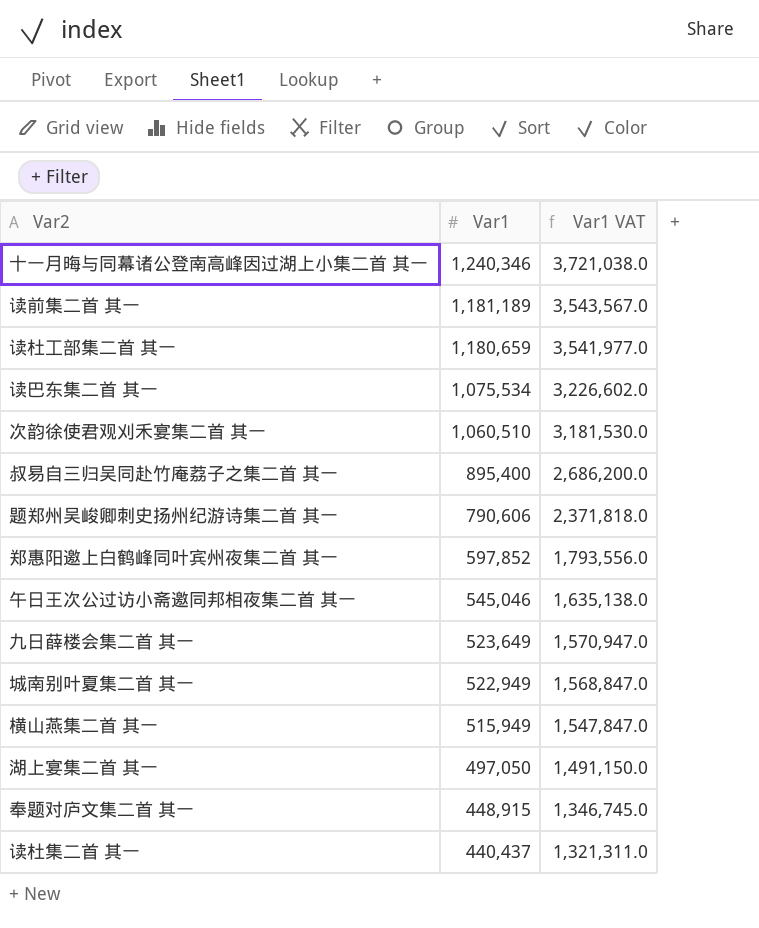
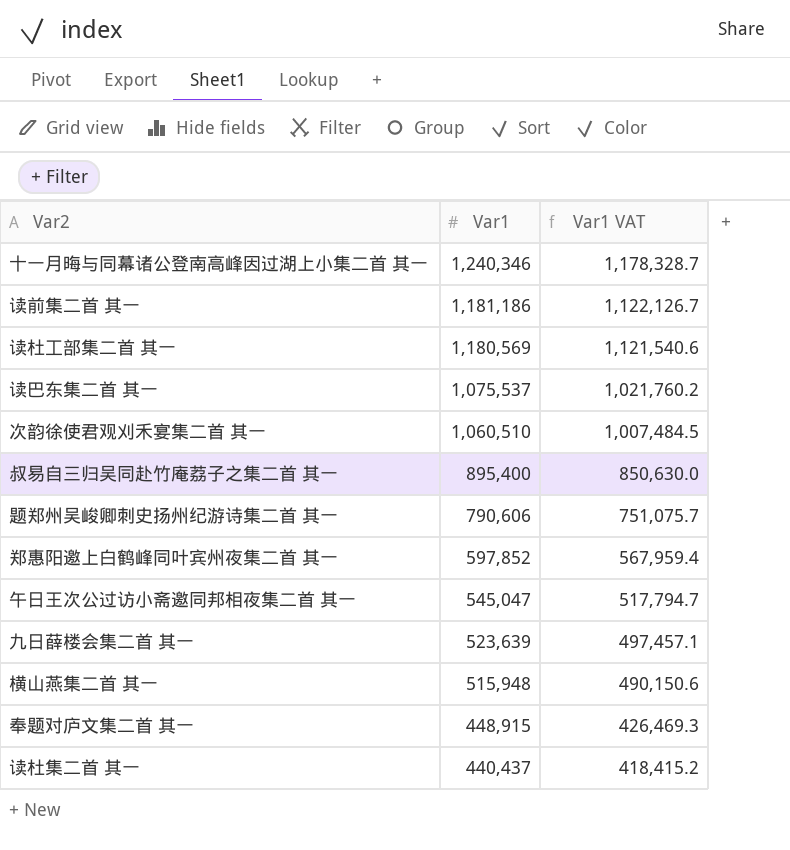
column Var1 VAT | formula: [Var1] * 3 -> [Var1] * 0.95
row 城南别叶夏集二首 其一: 522,949 | 1,568,847.0 -> none
row 湖上宴集二首 其一: 497,050 | 1,491,150.0 -> none
读前集二首 其一 | Var1: 1,181,189 -> 1,181,186
读杜工部集二首 其一 | Var1: 1,180,659 -> 1,180,569
读巴东集二首 其一 | Var1: 1,075,534 -> 1,075,537
午日王次公过访小斋邀同邦相夜集二首 其一 | Var1: 545,046 -> 545,047
九日薛楼会集二首 其一 | Var1: 523,649 -> 523,639
横山燕集二首 其一 | Var1: 515,949 -> 515,948

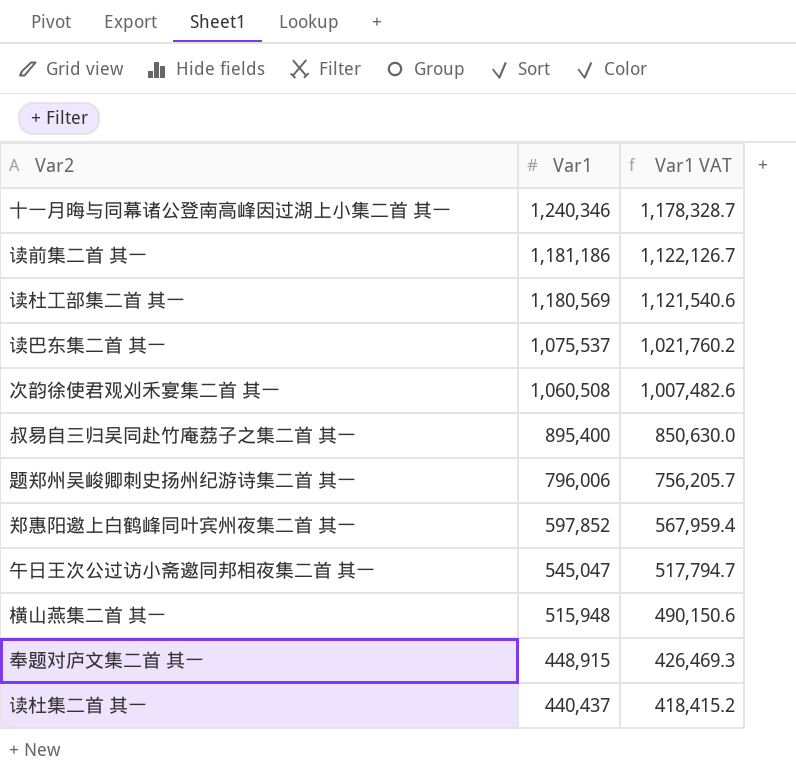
row 九日薛楼会集二首 其一: 523,639 | 497,457.1 -> none
次韵徐使君观刈禾宴集二首 其一 | Var1: 1,060,510 -> 1,060,508
次韵徐使君观刈禾宴集二首 其一 | Var1 VAT: 1,007,484.5 -> 1,007,482.6
题郑州吴峻卿刺史扬州纪游诗集二首 其一 | Var1: 790,606 -> 796,006
题郑州吴峻卿刺史扬州纪游诗集二首 其一 | Var1 VAT: 751,075.7 -> 756,205.7

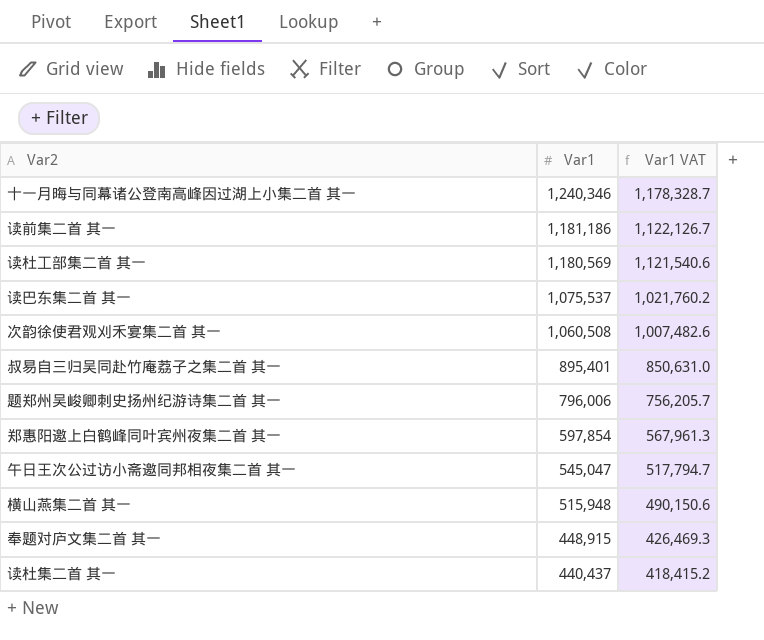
叔易自三归吴同赴竹庵荔子之集二首 其一 | Var1: 895,400 -> 895,401
叔易自三归吴同赴竹庵荔子之集二首 其一 | Var1 VAT: 850,630.0 -> 850,631.0
郑惠阳邀上白鹤峰同叶宾州夜集二首 其一 | Var1: 597,852 -> 597,854
郑惠阳邀上白鹤峰同叶宾州夜集二首 其一 | Var1 VAT: 567,959.4 -> 567,961.3

